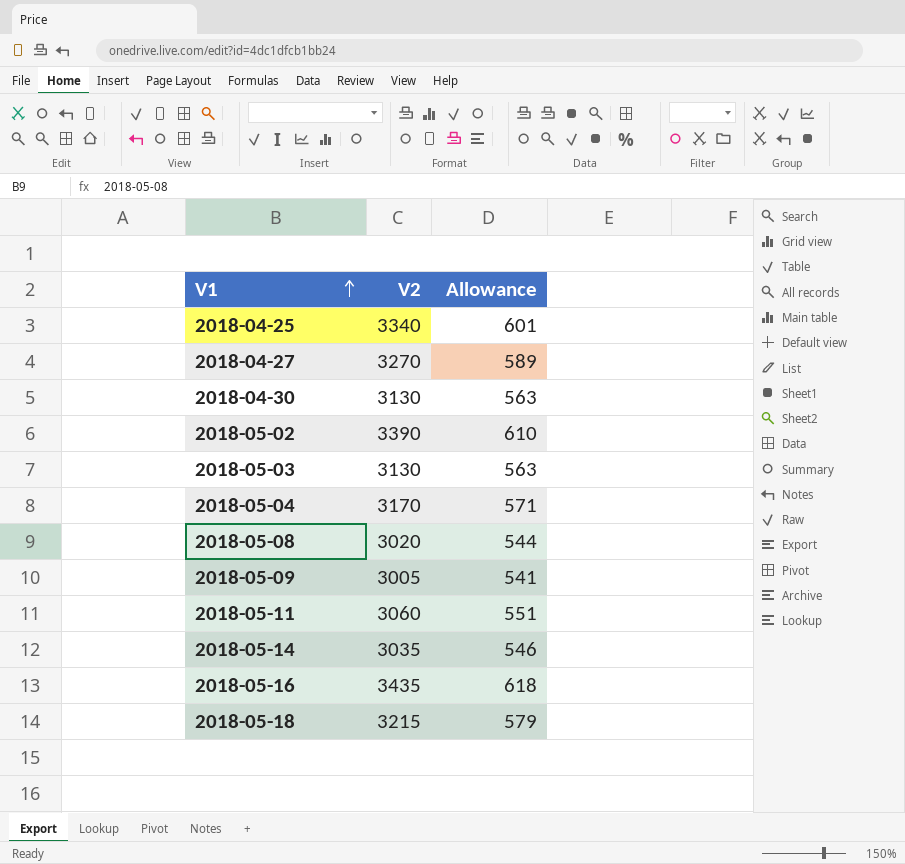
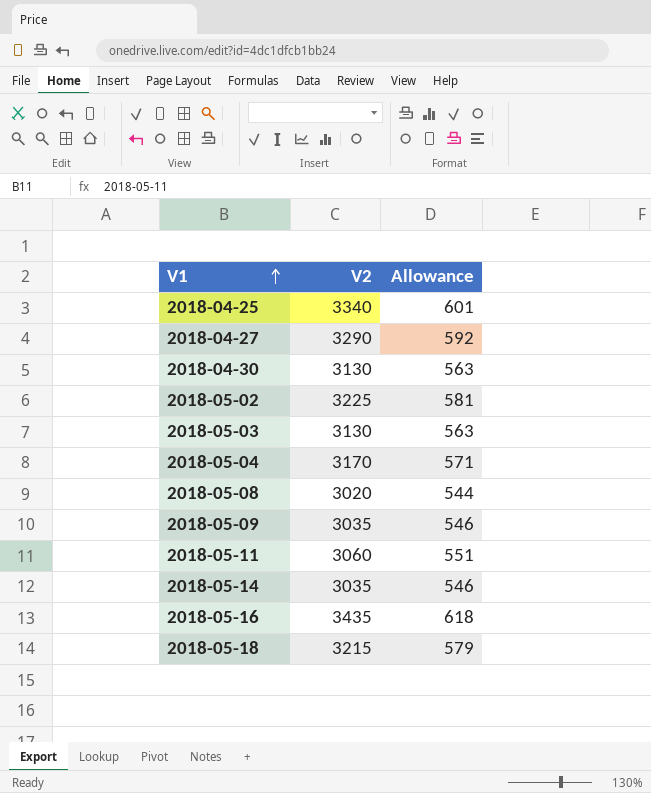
2018-04-27 | V2: 3270 -> 3290
2018-04-27 | Allowance: 589 -> 592
2018-05-02 | V2: 3390 -> 3225
2018-05-02 | Allowance: 610 -> 581
2018-05-09 | V2: 3005 -> 3035
2018-05-09 | Allowance: 541 -> 546

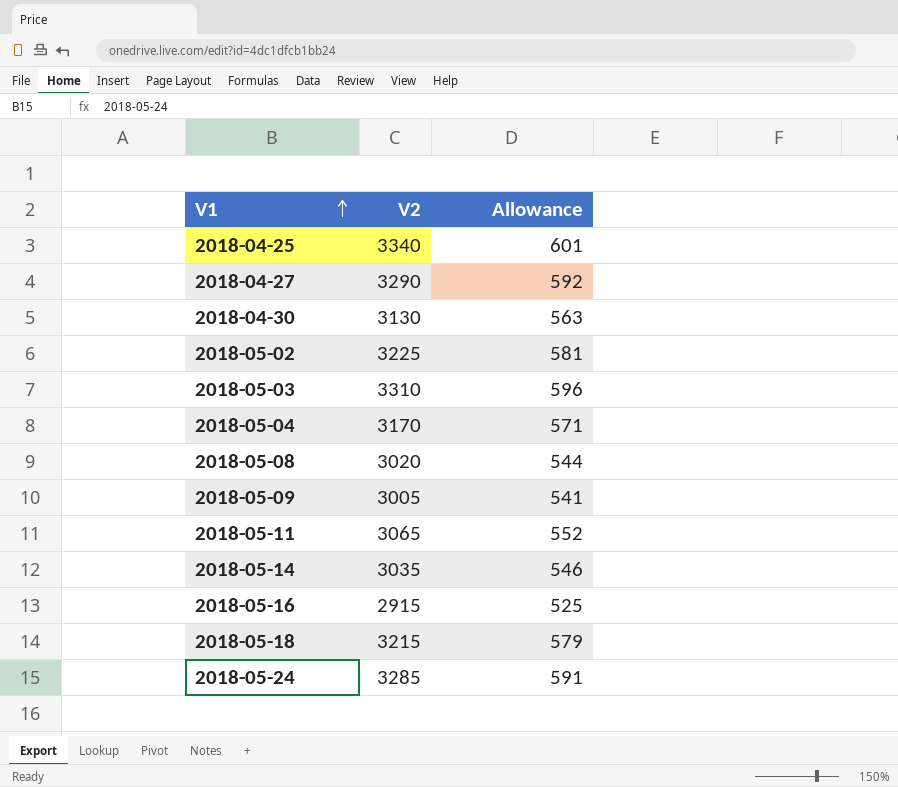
2018-05-03 | V2: 3130 -> 3310
2018-05-03 | Allowance: 563 -> 596
2018-05-09 | V2: 3035 -> 3005
2018-05-09 | Allowance: 546 -> 541
2018-05-11 | V2: 3060 -> 3065
2018-05-11 | Allowance: 551 -> 552
2018-05-16 | V2: 3435 -> 2915
2018-05-16 | Allowance: 618 -> 525
row 2018-05-24: none -> 3285 | 591

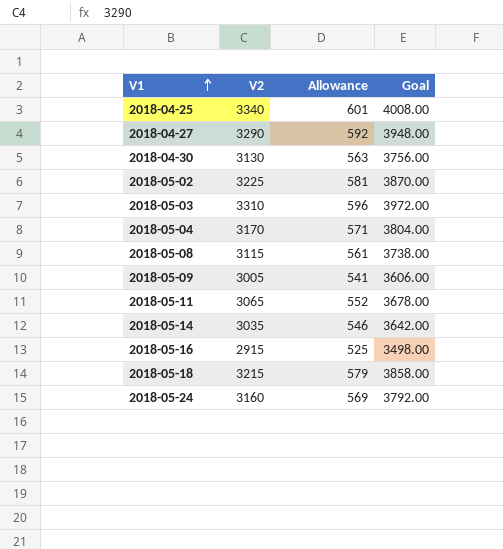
column Goal | formula: none -> [V2] * 1.2
2018-05-08 | V2: 3020 -> 3115
2018-05-08 | Allowance: 544 -> 561
2018-05-24 | V2: 3285 -> 3160
2018-05-24 | Allowance: 591 -> 569

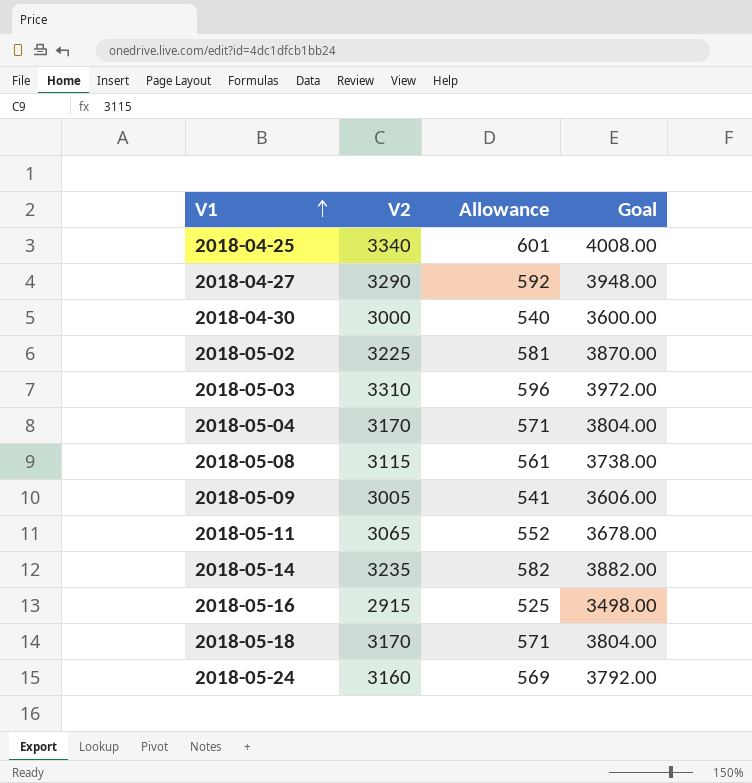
2018-04-30 | V2: 3130 -> 3000
2018-04-30 | Allowance: 563 -> 540
2018-04-30 | Goal: 3756.00 -> 3600.00
2018-05-14 | V2: 3035 -> 3235
2018-05-14 | Allowance: 546 -> 582
2018-05-14 | Goal: 3642.00 -> 3882.00
2018-05-18 | V2: 3215 -> 3170
2018-05-18 | Allowance: 579 -> 571
2018-05-18 | Goal: 3858.00 -> 3804.00

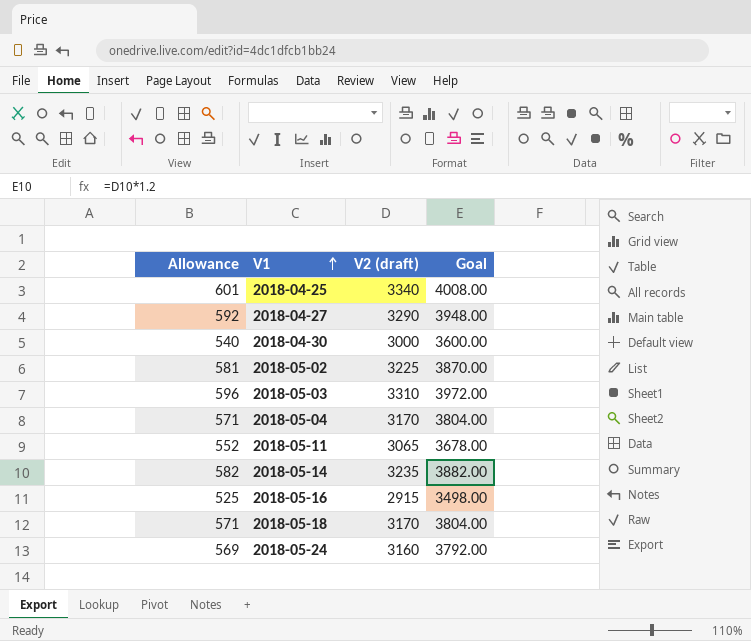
column Allowance | position: 3 -> 1
column name: V2 -> V2 (draft)
row 2018-05-08: 3115 | 561 | 3738.00 -> none
row 2018-05-09: 3005 | 541 | 3606.00 -> none

